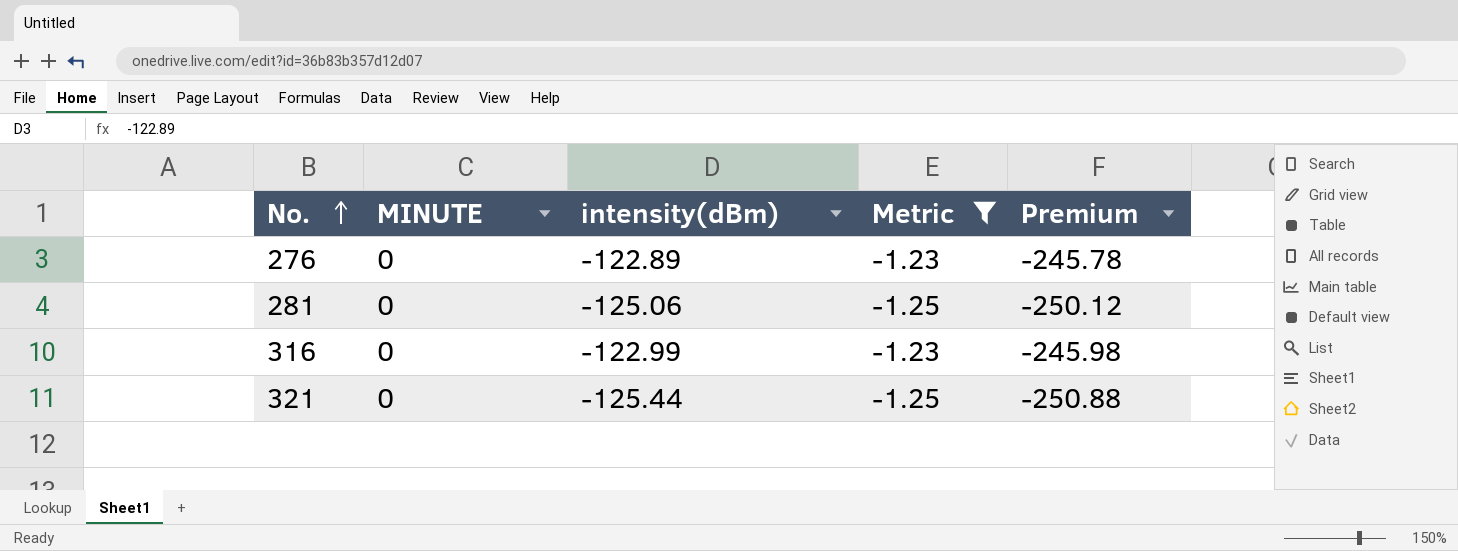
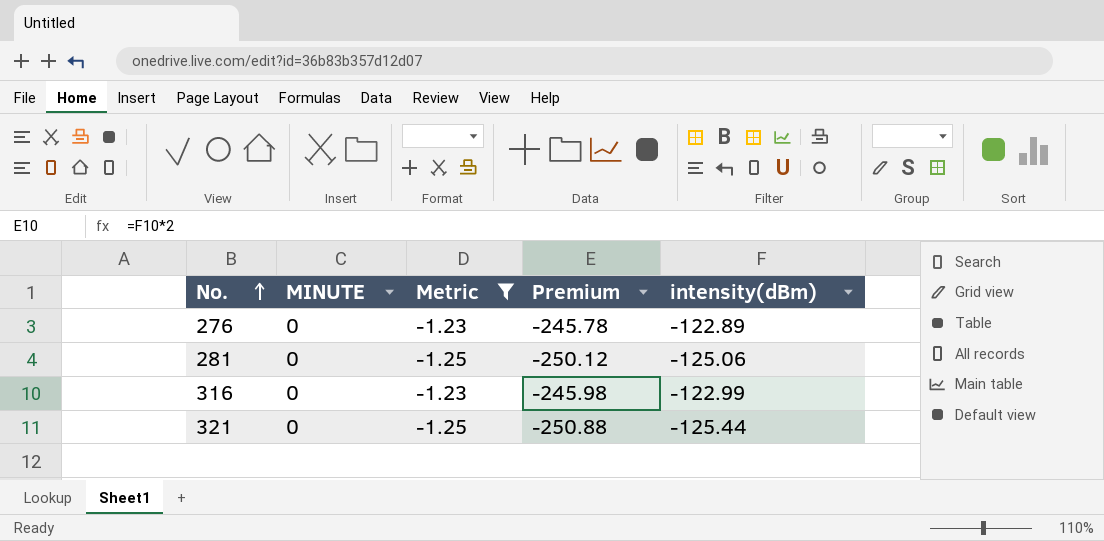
column intensity(dBm) | position: 3 -> 5

